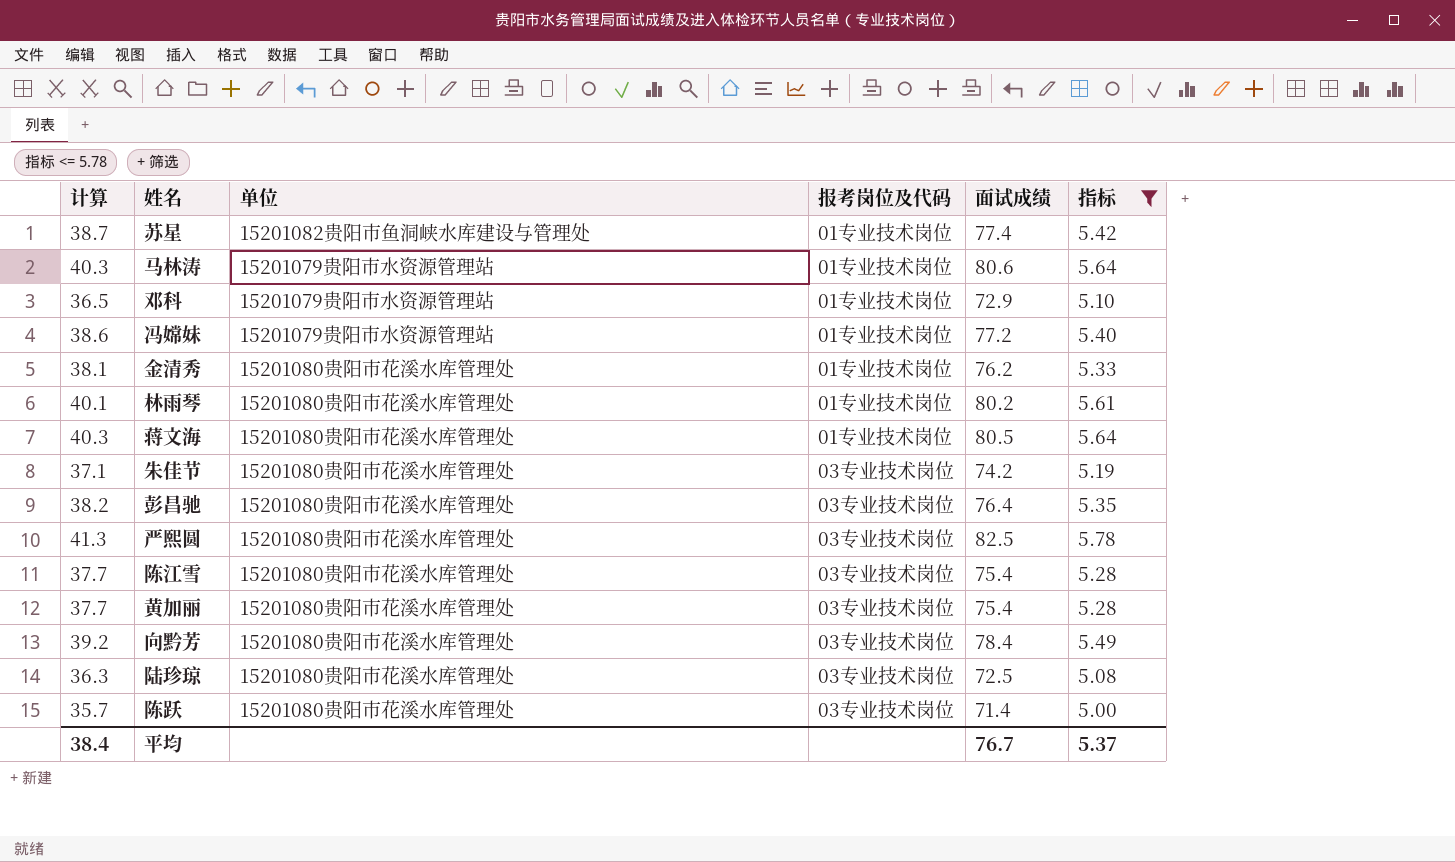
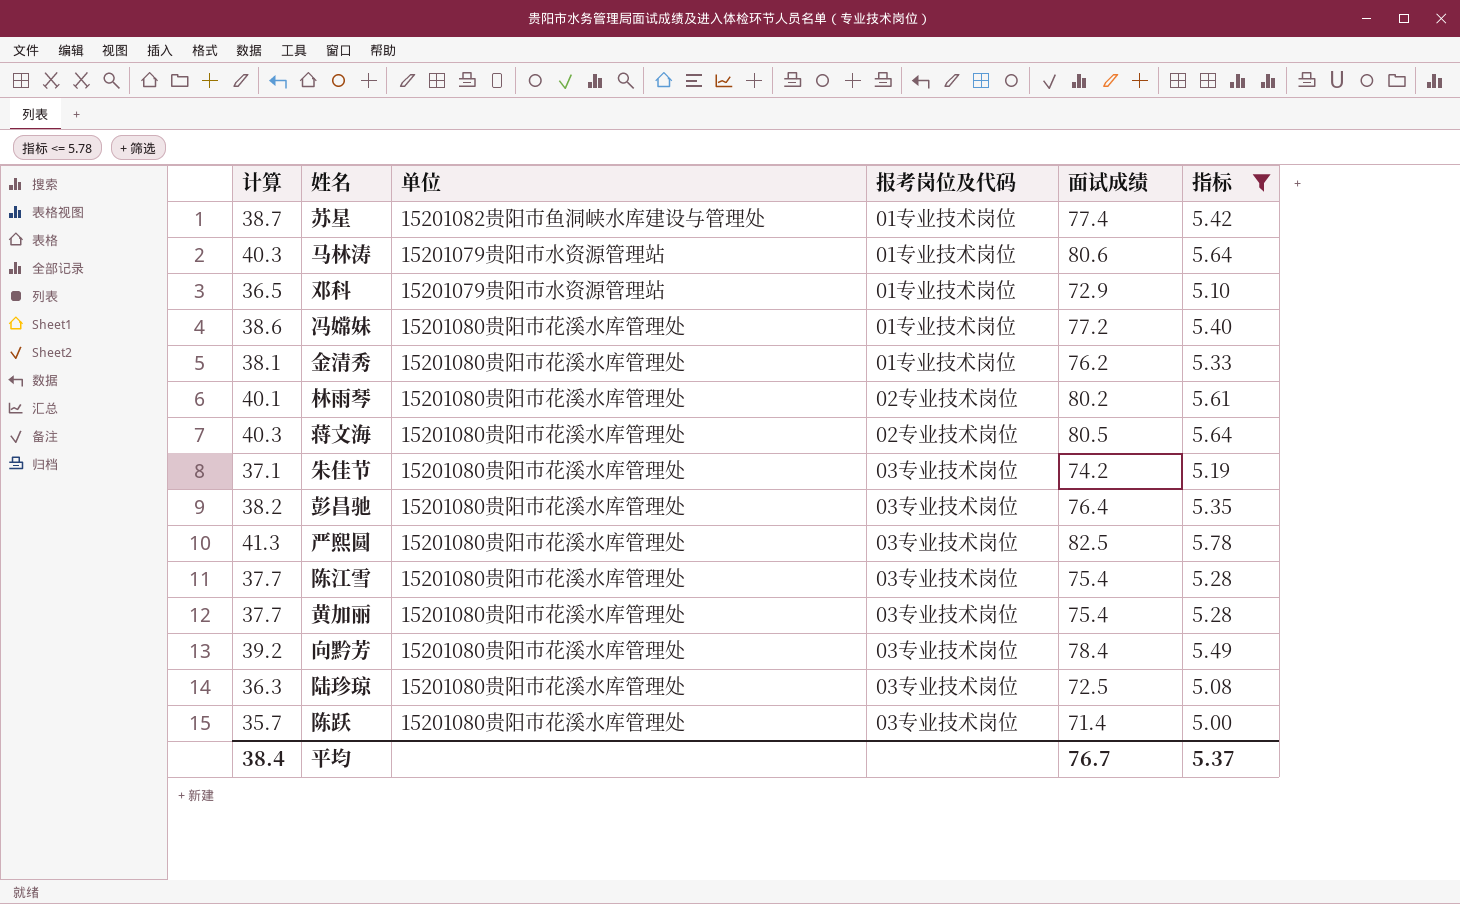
冯嫦妹 | 单位: 15201079贵阳市水资源管理站 -> 15201080贵阳市花溪水库管理处
林雨琴 | 报考岗位及代码: 01专业技术岗位 -> 02专业技术岗位
蒋文海 | 报考岗位及代码: 01专业技术岗位 -> 02专业技术岗位

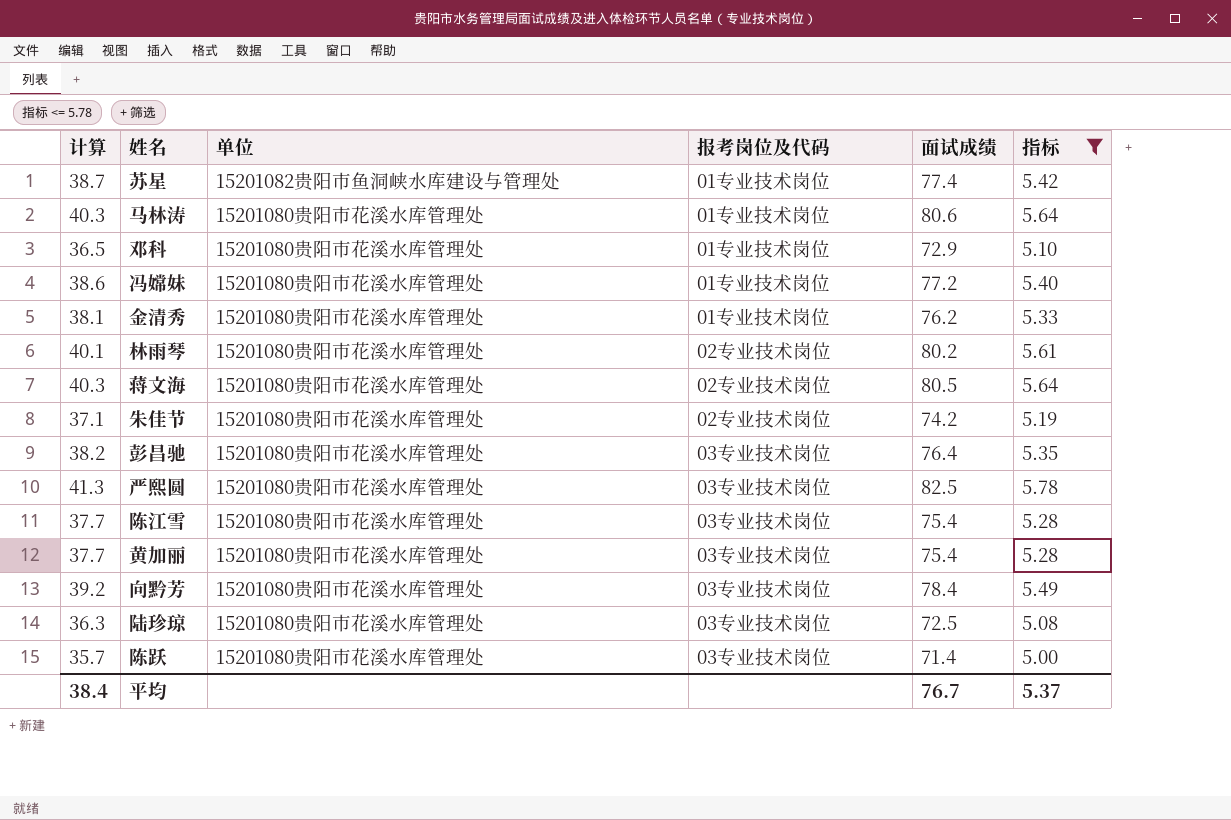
马林涛 | 单位: 15201079贵阳市水资源管理站 -> 15201080贵阳市花溪水库管理处
邓科 | 单位: 15201079贵阳市水资源管理站 -> 15201080贵阳市花溪水库管理处
朱佳节 | 报考岗位及代码: 03专业技术岗位 -> 02专业技术岗位

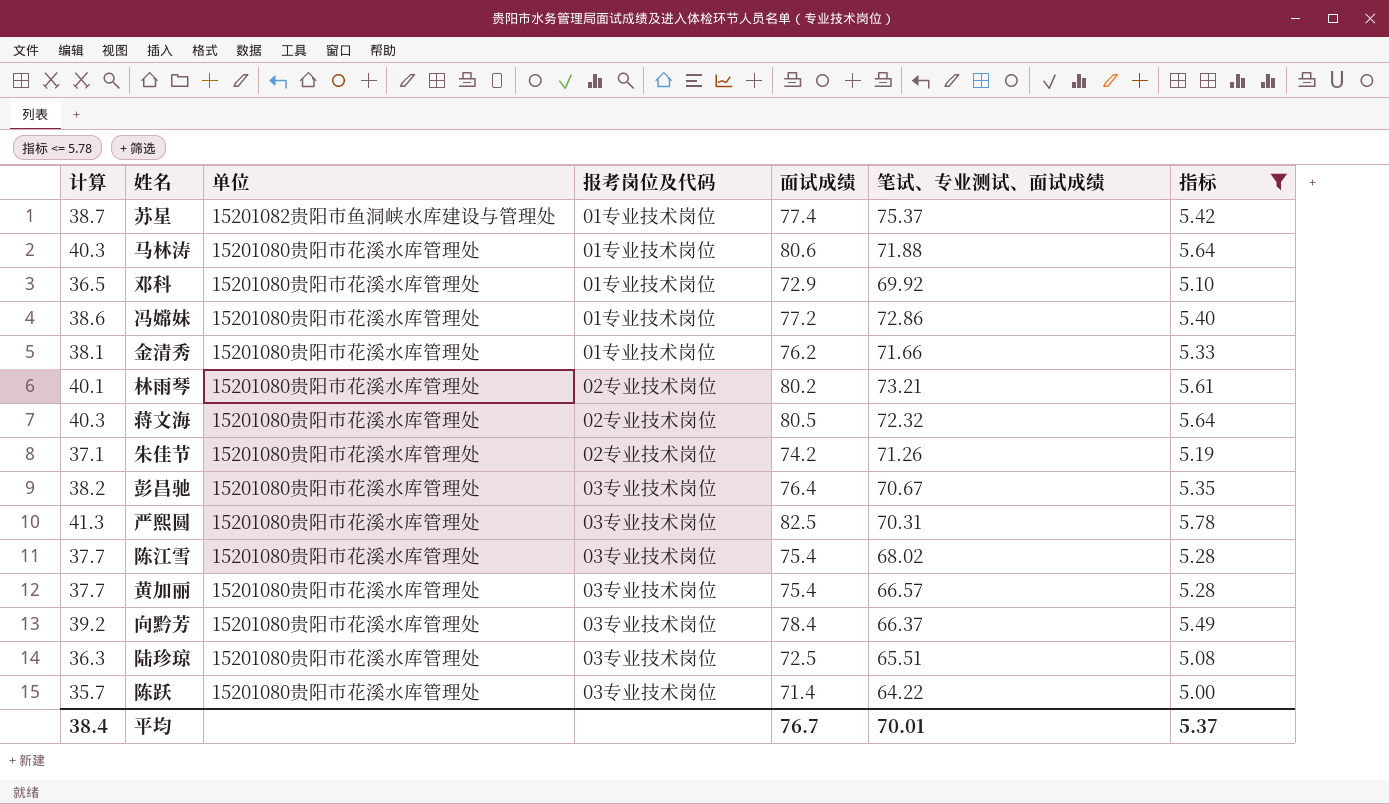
column 笔试、专业测试、面试成绩 | position: none -> 6

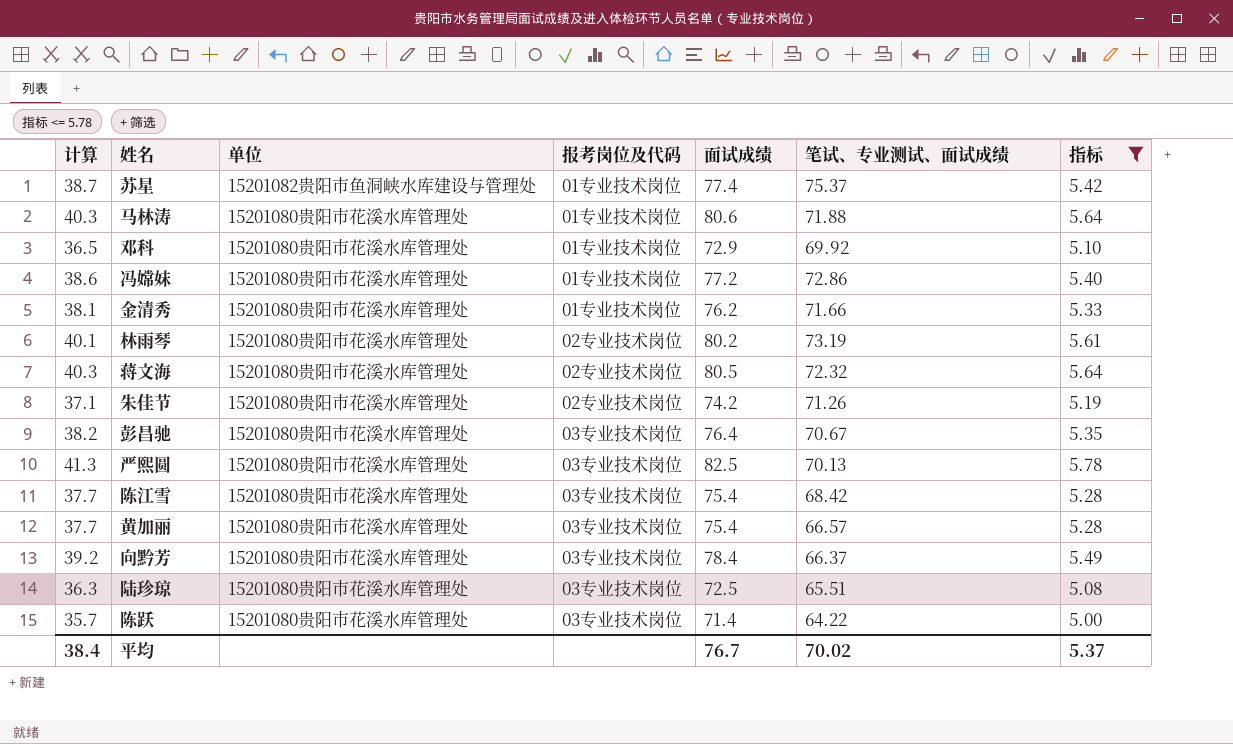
林雨琴 | 笔试、专业测试、面试成绩: 73.21 -> 73.19
严熙圆 | 笔试、专业测试、面试成绩: 70.31 -> 70.13
陈江雪 | 笔试、专业测试、面试成绩: 68.02 -> 68.42
平均 | 笔试、专业测试、面试成绩: 70.01 -> 70.02

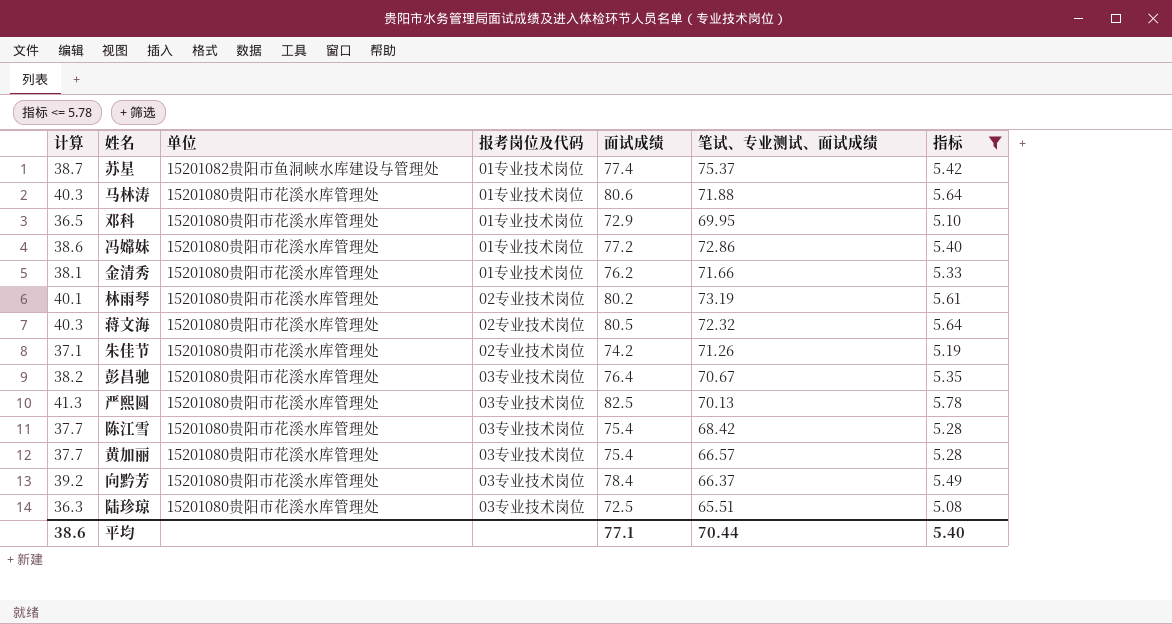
row 陈跃: 35.7 | 15201080贵阳市花溪水库管理处 | 03专业技术岗位 | 71.4 | 64.22 | 5.00 -> none
邓科 | 笔试、专业测试、面试成绩: 69.92 -> 69.95
平均 | 计算: 38.4 -> 38.6
平均 | 面试成绩: 76.7 -> 77.1
平均 | 笔试、专业测试、面试成绩: 70.02 -> 70.44
平均 | 指标: 5.37 -> 5.40

